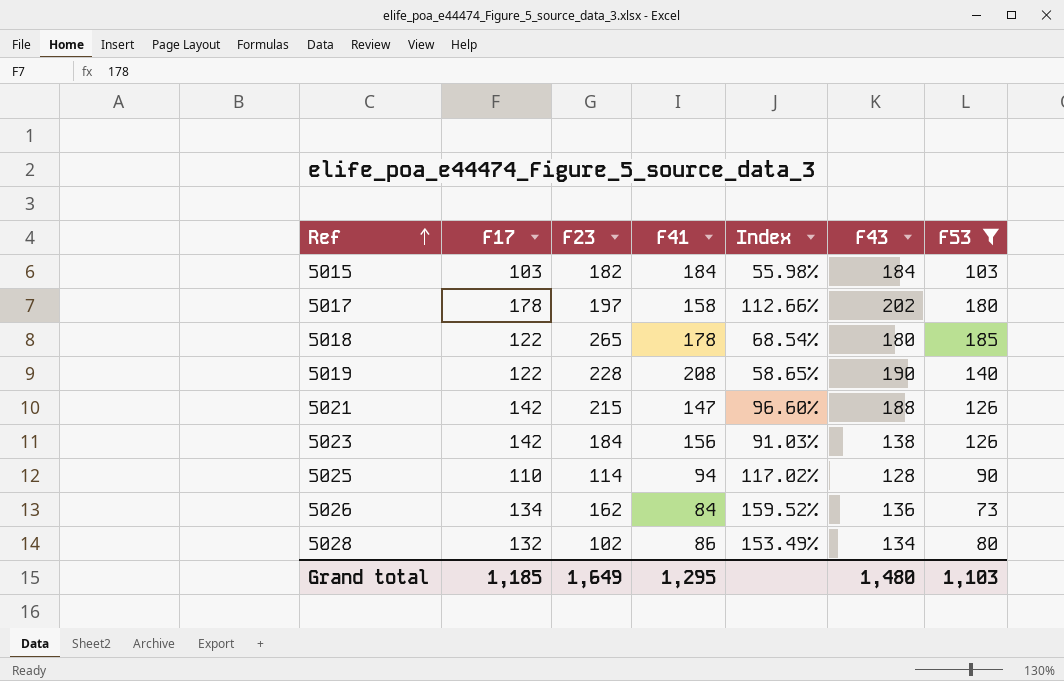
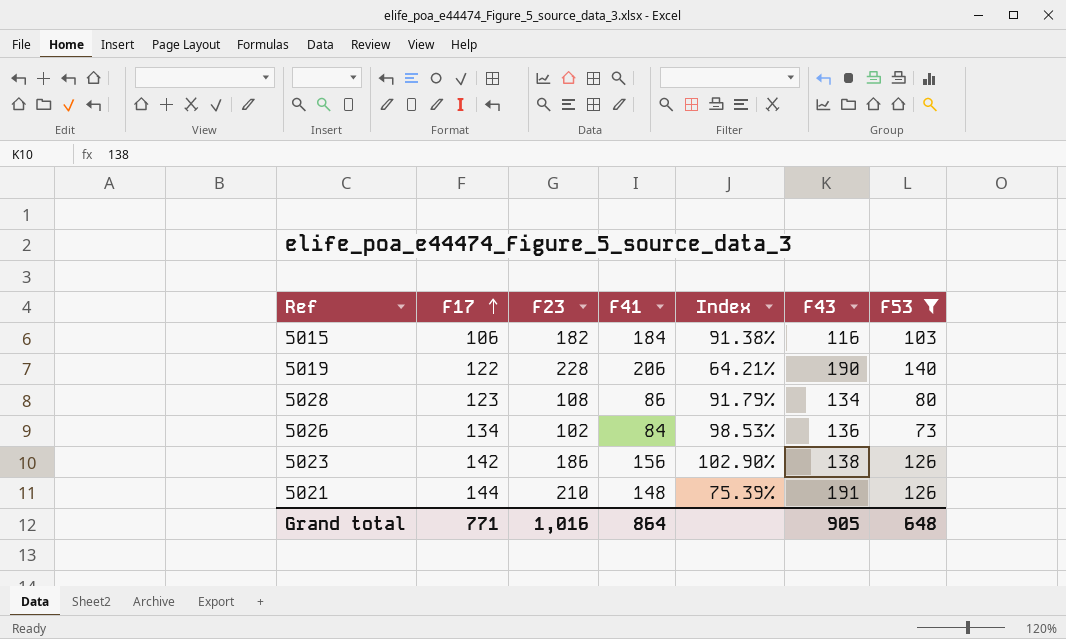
row order: Ref ascending -> F17 ascending
column Index | formula: [F17] / [F41] -> [F17] / [F43]
row 5017: 178 | 197 | 158 | 112.66% | 202 | 180 -> none
row 5018: 122 | 265 | 178 | 68.54% | 180 | 185 -> none
row 5025: 110 | 114 | 94 | 117.02% | 128 | 90 -> none
5015 | F17: 103 -> 106
5015 | F43: 184 -> 116
5019 | F41: 208 -> 206
5028 | F17: 132 -> 123
5028 | F23: 102 -> 108
5026 | F23: 162 -> 102
5023 | F23: 184 -> 186
5021 | F17: 142 -> 144
5021 | F23: 215 -> 210
5021 | F41: 147 -> 148
5021 | F43: 188 -> 191
Grand total | F17: 1,185 -> 771
Grand total | F23: 1,649 -> 1,016
Grand total | F41: 1,295 -> 864
Grand total | F43: 1,480 -> 905
Grand total | F53: 1,103 -> 648

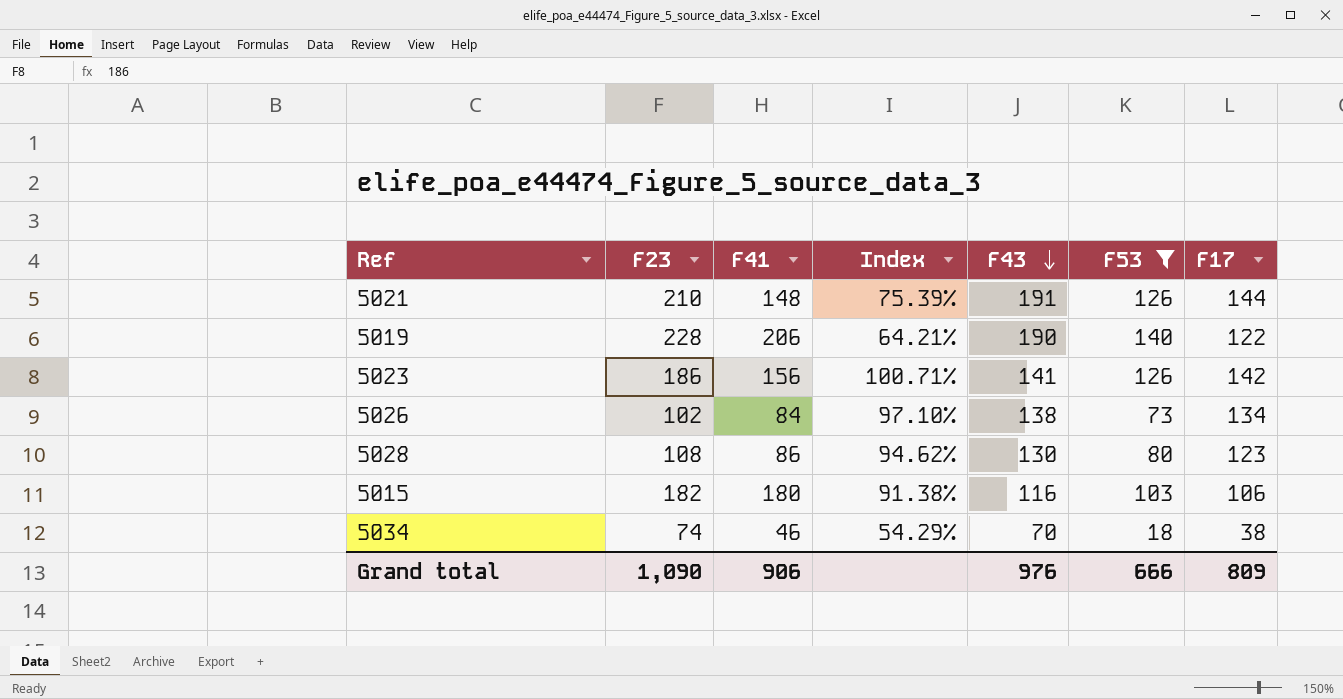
row order: F17 ascending -> F43 descending
column F17 | position: 2 -> 7
5023 | Index: 102.90% -> 100.71%
5023 | F43: 138 -> 141
5026 | Index: 98.53% -> 97.10%
5026 | F43: 136 -> 138
5028 | Index: 91.79% -> 94.62%
5028 | F43: 134 -> 130
5015 | F41: 184 -> 180
row 5034: none -> 74 | 46 | 54.29% | 70 | 18 | 38
Grand total | F23: 1,016 -> 1,090
Grand total | F41: 864 -> 906
Grand total | F43: 905 -> 976
Grand total | F53: 648 -> 666
Grand total | F17: 771 -> 809

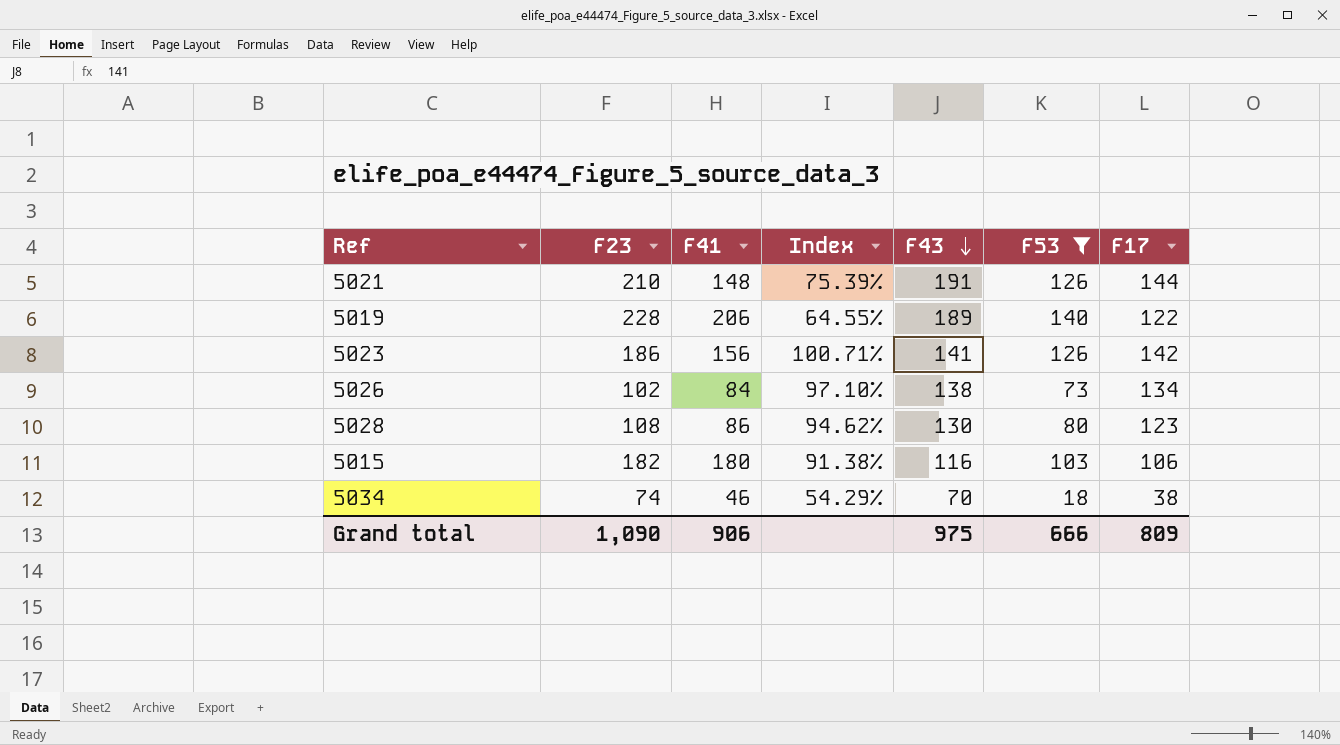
5019 | Index: 64.21% -> 64.55%
5019 | F43: 190 -> 189
Grand total | F43: 976 -> 975

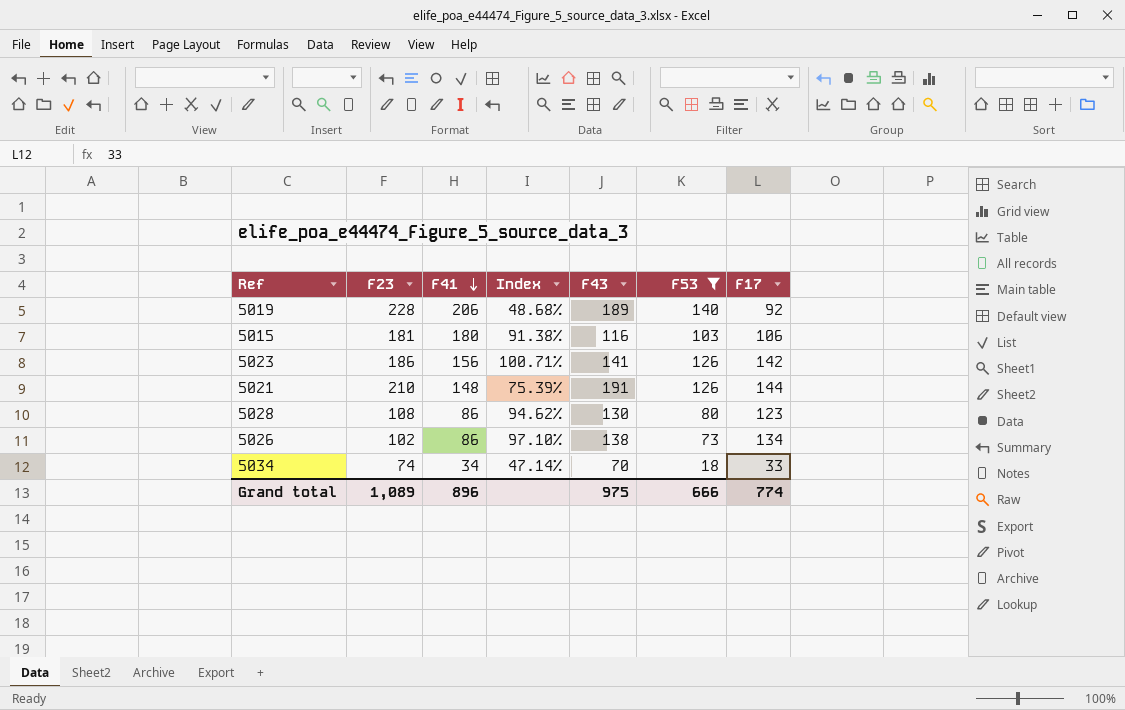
row order: F43 descending -> F41 descending
5019 | Index: 64.55% -> 48.68%
5019 | F17: 122 -> 92
5015 | F23: 182 -> 181
5026 | F41: 84 -> 86
5034 | F41: 46 -> 34
5034 | Index: 54.29% -> 47.14%
5034 | F17: 38 -> 33
Grand total | F23: 1,090 -> 1,089
Grand total | F41: 906 -> 896
Grand total | F17: 809 -> 774

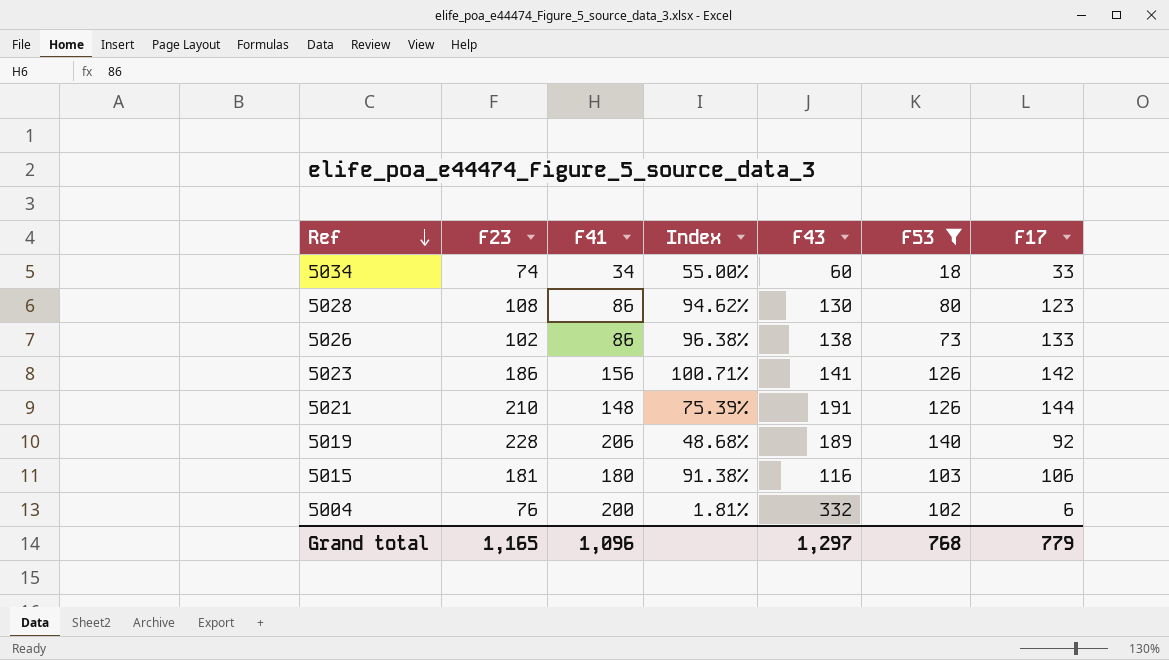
row order: F41 descending -> Ref descending
5034 | Index: 47.14% -> 55.00%
5034 | F43: 70 -> 60
5026 | Index: 97.10% -> 96.38%
5026 | F17: 134 -> 133
row 5004: none -> 76 | 200 | 1.81% | 332 | 102 | 6
Grand total | F23: 1,089 -> 1,165
Grand total | F41: 896 -> 1,096
Grand total | F43: 975 -> 1,297
Grand total | F53: 666 -> 768
Grand total | F17: 774 -> 779

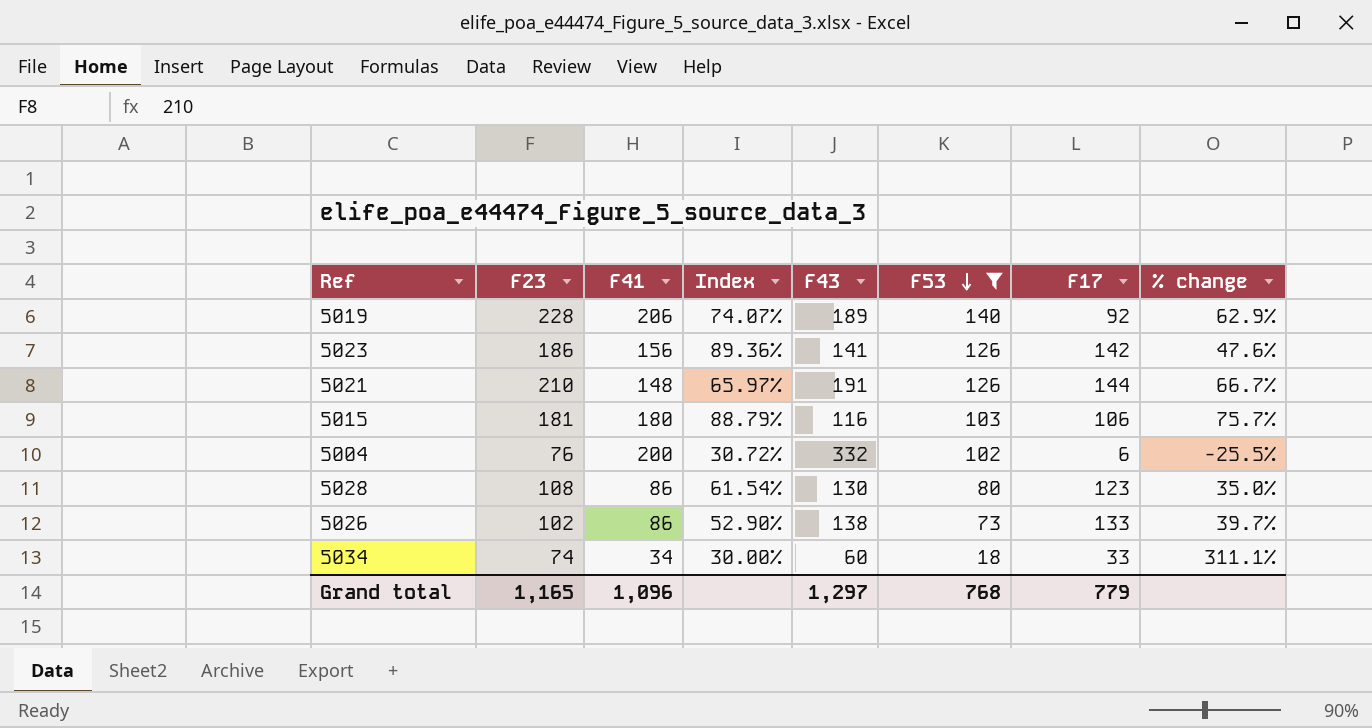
row order: Ref descending -> F53 descending
column Index | formula: [F17] / [F43] -> [F53] / [F43]
column % change | formula: none -> ([F23] - [F53]) / [F53]

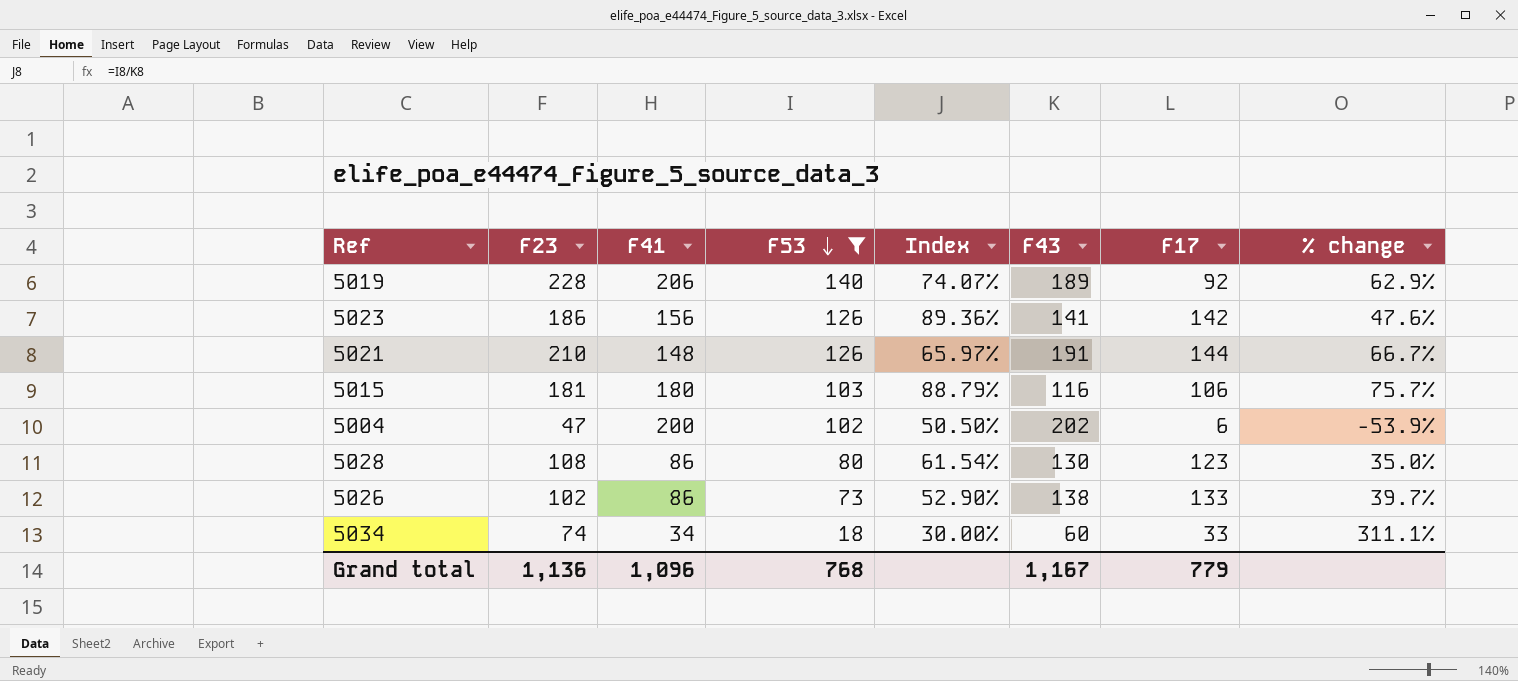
column F53 | position: 6 -> 4
5004 | F23: 76 -> 47
5004 | Index: 30.72% -> 50.50%
5004 | F43: 332 -> 202
5004 | % change: -25.5% -> -53.9%
Grand total | F23: 1,165 -> 1,136
Grand total | F43: 1,297 -> 1,167

